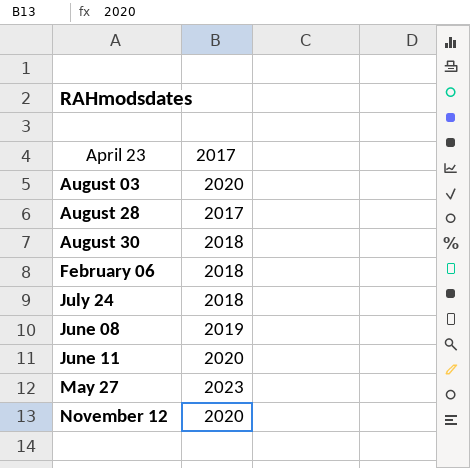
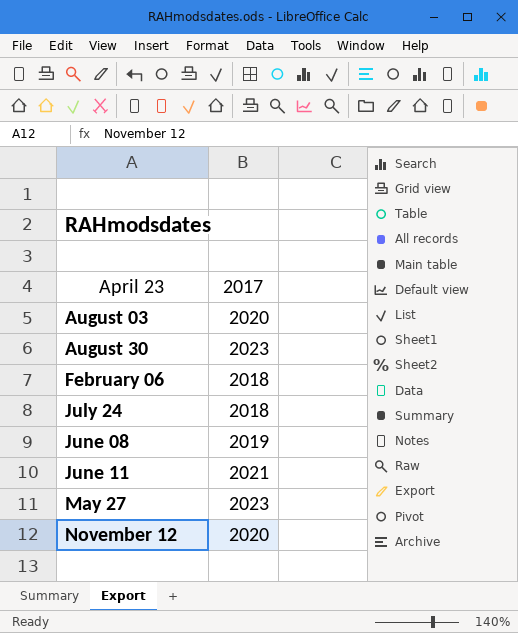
row August 28: 2017 -> none
August 30 | 2017: 2018 -> 2023
June 11 | 2017: 2020 -> 2021

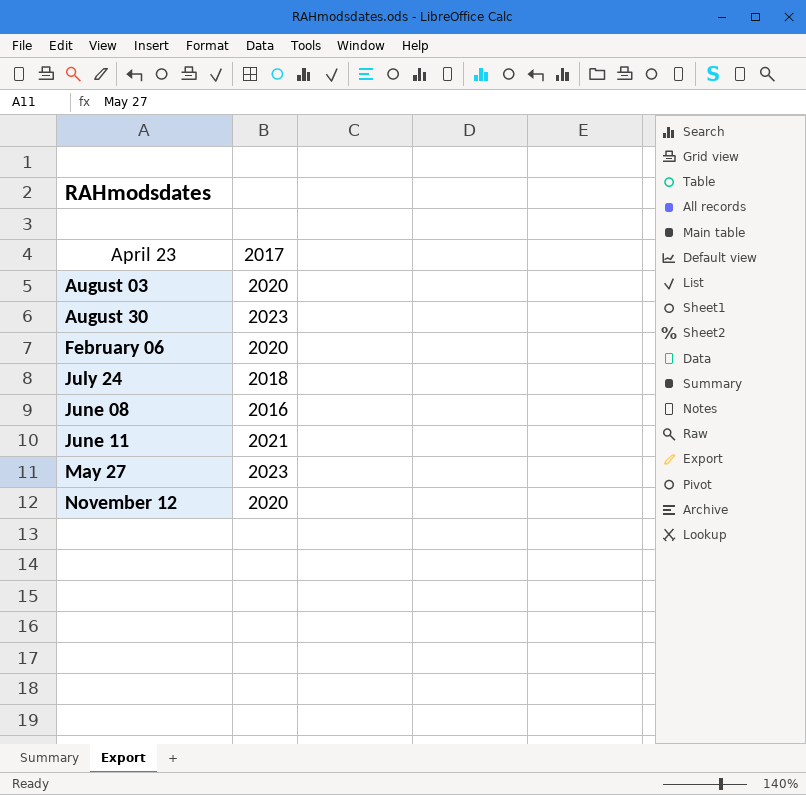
February 06 | 2017: 2018 -> 2020
June 08 | 2017: 2019 -> 2016

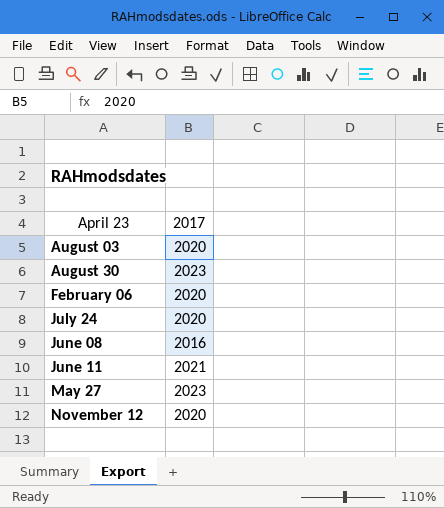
July 24 | 2017: 2018 -> 2020

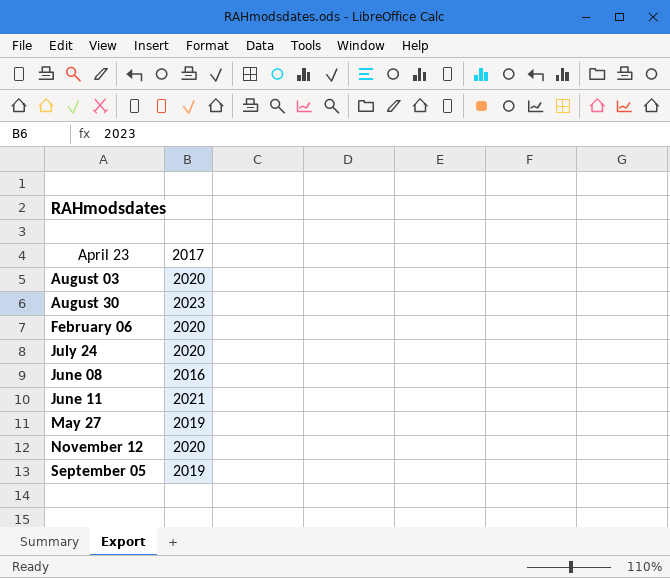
May 27 | 2017: 2023 -> 2019
row September 05: none -> 2019

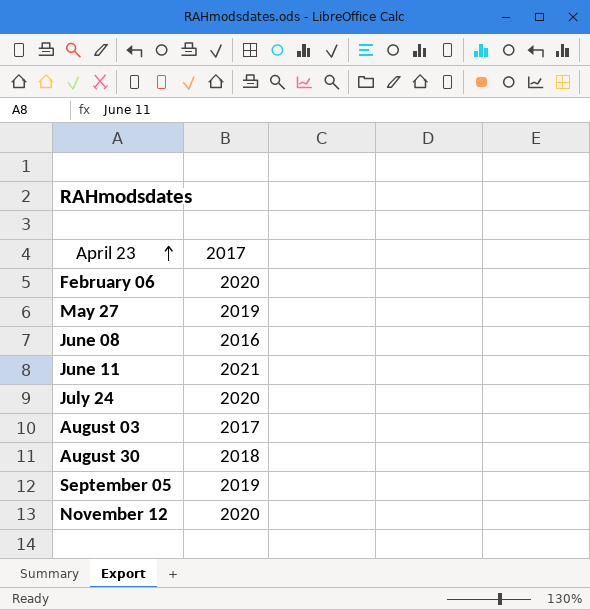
row order: none -> April 23 ascending
August 03 | 2017: 2020 -> 2017
August 30 | 2017: 2023 -> 2018

